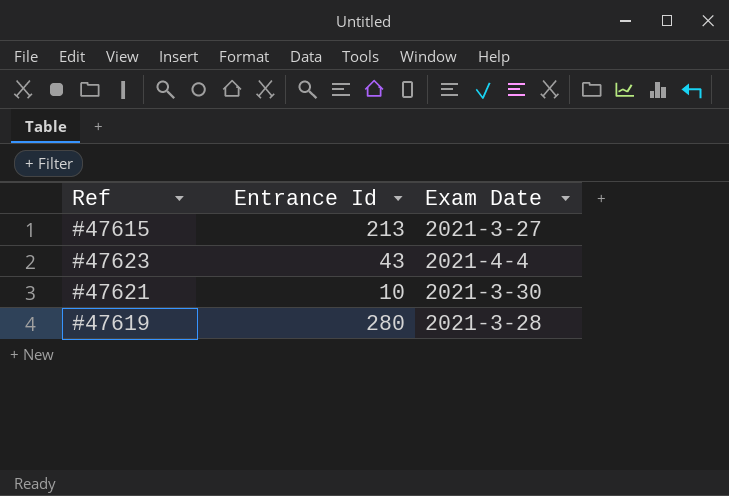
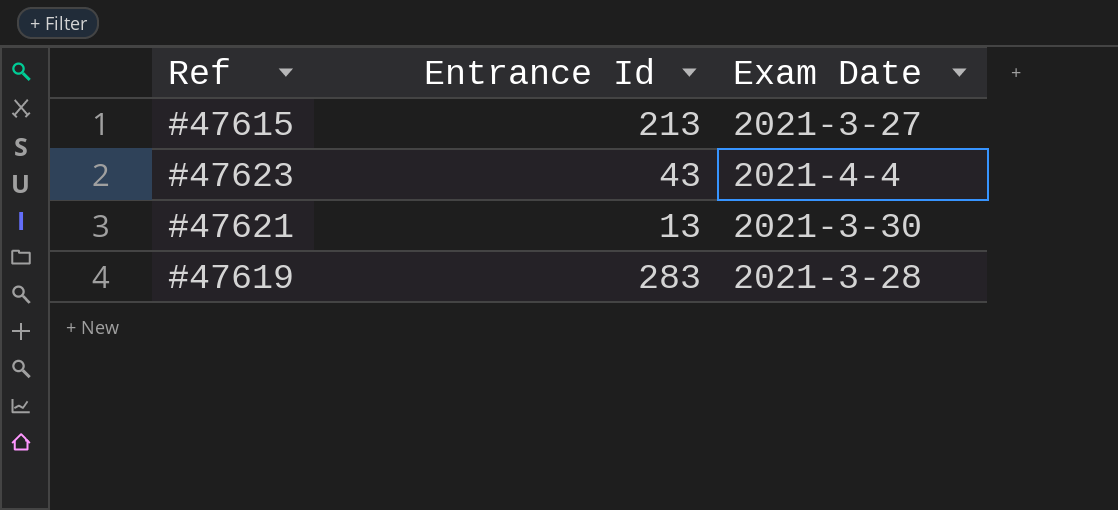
#47621 | Entrance Id: 10 -> 13
#47619 | Entrance Id: 280 -> 283

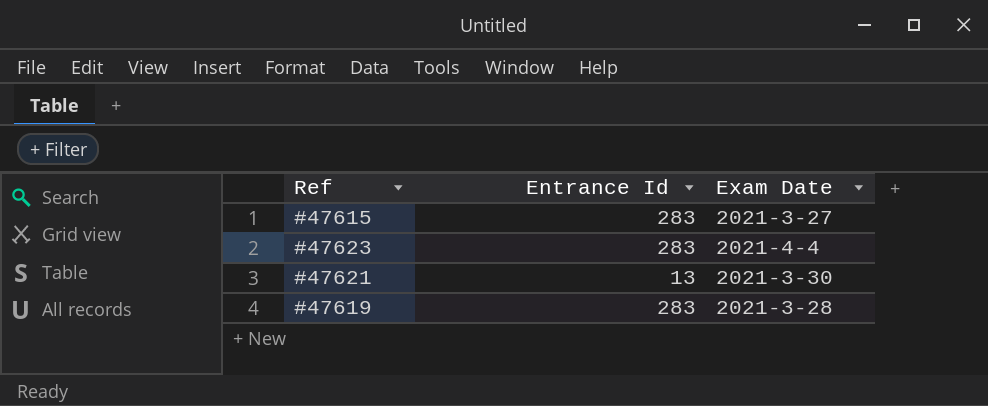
#47615 | Entrance Id: 213 -> 283
#47623 | Entrance Id: 43 -> 283

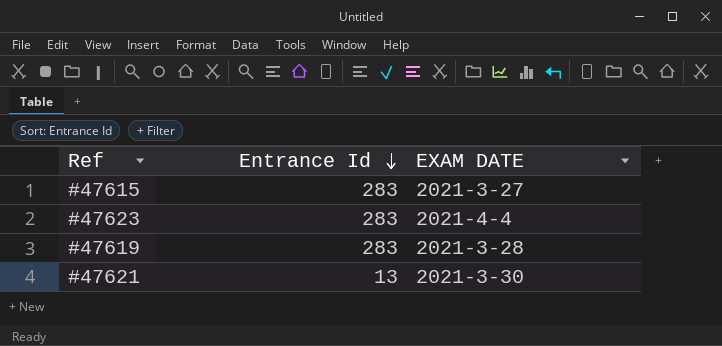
row order: none -> Entrance Id descending
column name: Exam Date -> EXAM DATE

